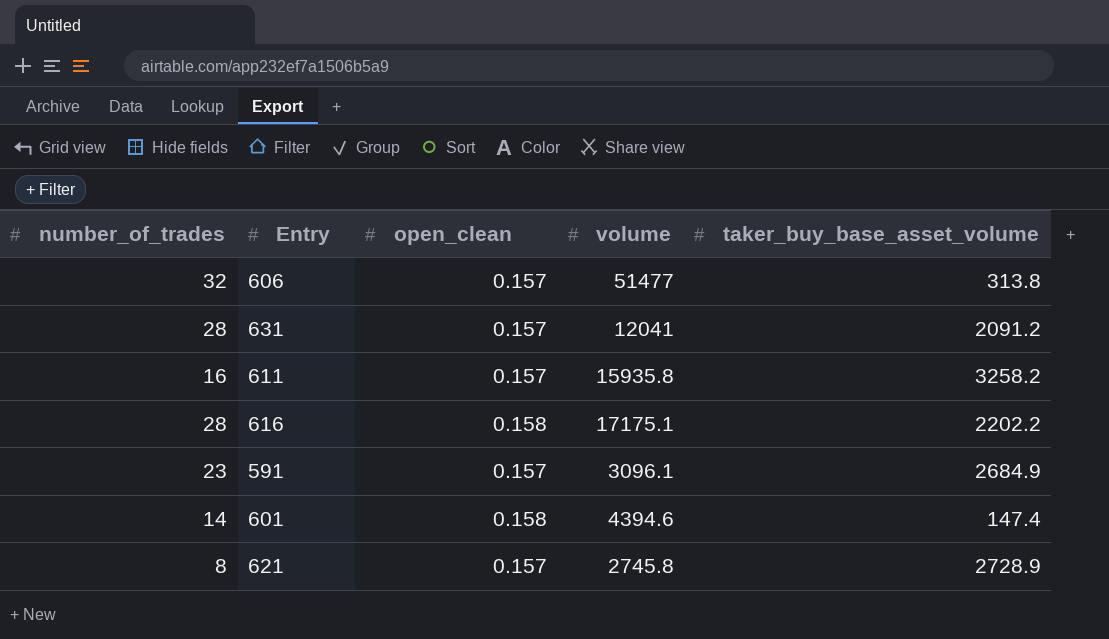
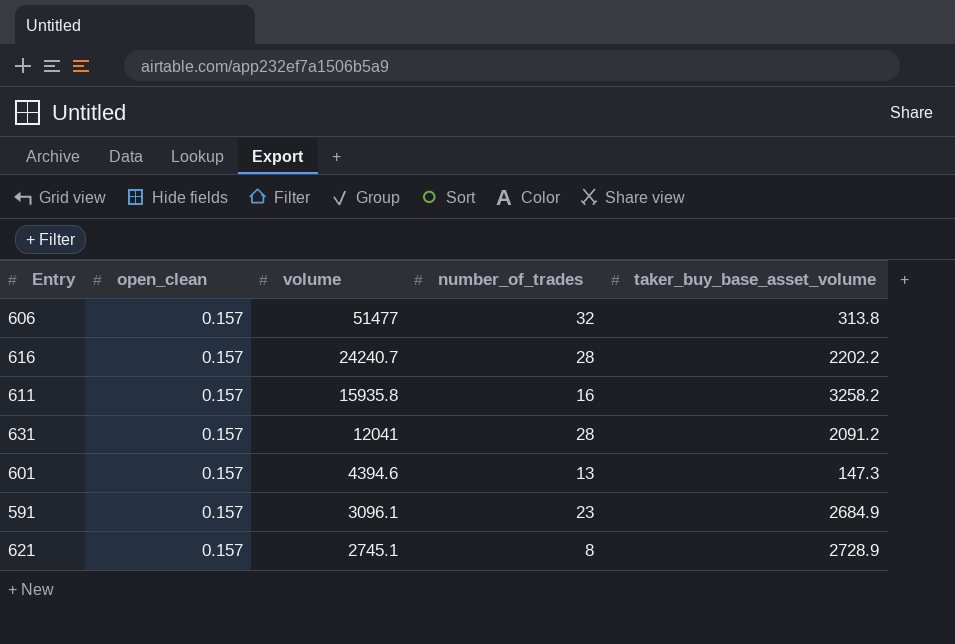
row order: none -> volume descending
column number_of_trades | position: 1 -> 4
616 | open_clean: 0.158 -> 0.157
616 | volume: 17175.1 -> 24240.7
601 | open_clean: 0.158 -> 0.157
601 | number_of_trades: 14 -> 13
601 | taker_buy_base_asset_volume: 147.4 -> 147.3
621 | volume: 2745.8 -> 2745.1

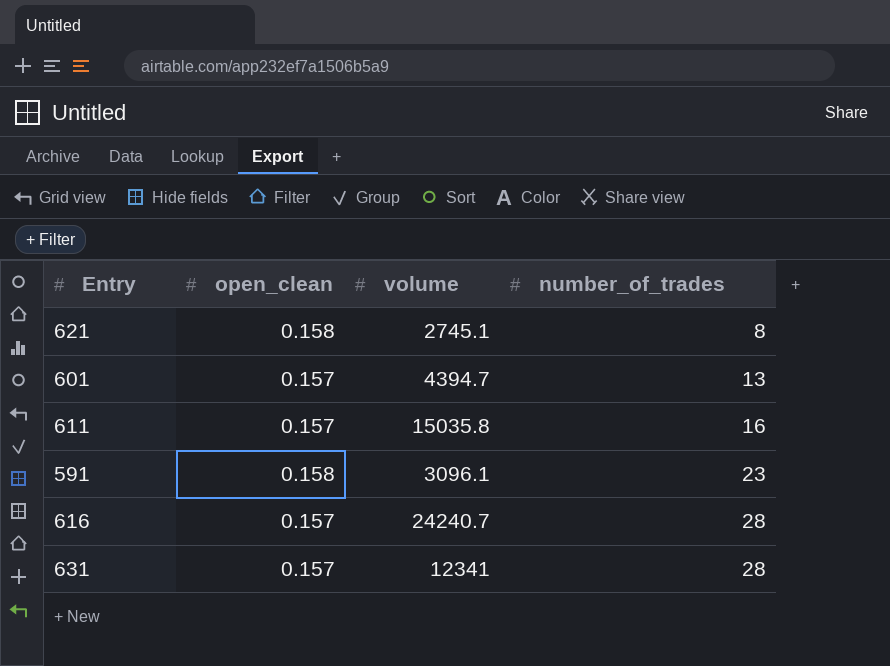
row order: volume descending -> number_of_trades ascending
column taker_buy_base_asset_volume | position: 5 -> none
row 606: 0.157 | 51477 | 32 | 313.8 -> none
621 | open_clean: 0.157 -> 0.158
601 | volume: 4394.6 -> 4394.7
611 | volume: 15935.8 -> 15035.8
591 | open_clean: 0.157 -> 0.158
631 | volume: 12041 -> 12341

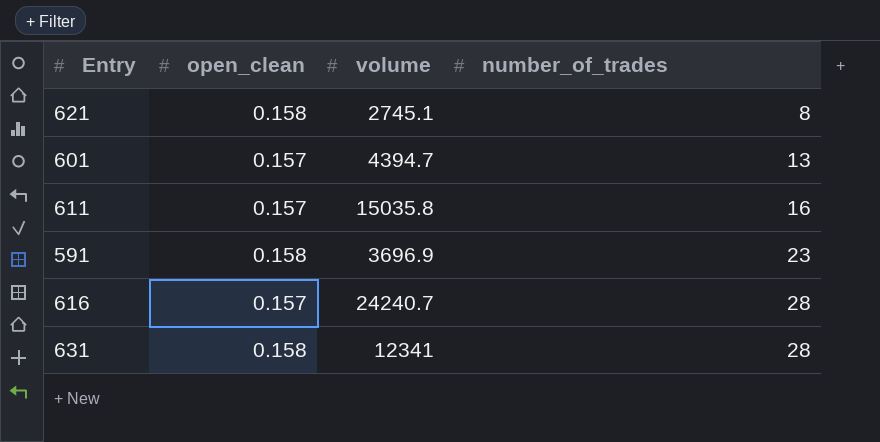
591 | volume: 3096.1 -> 3696.9
631 | open_clean: 0.157 -> 0.158

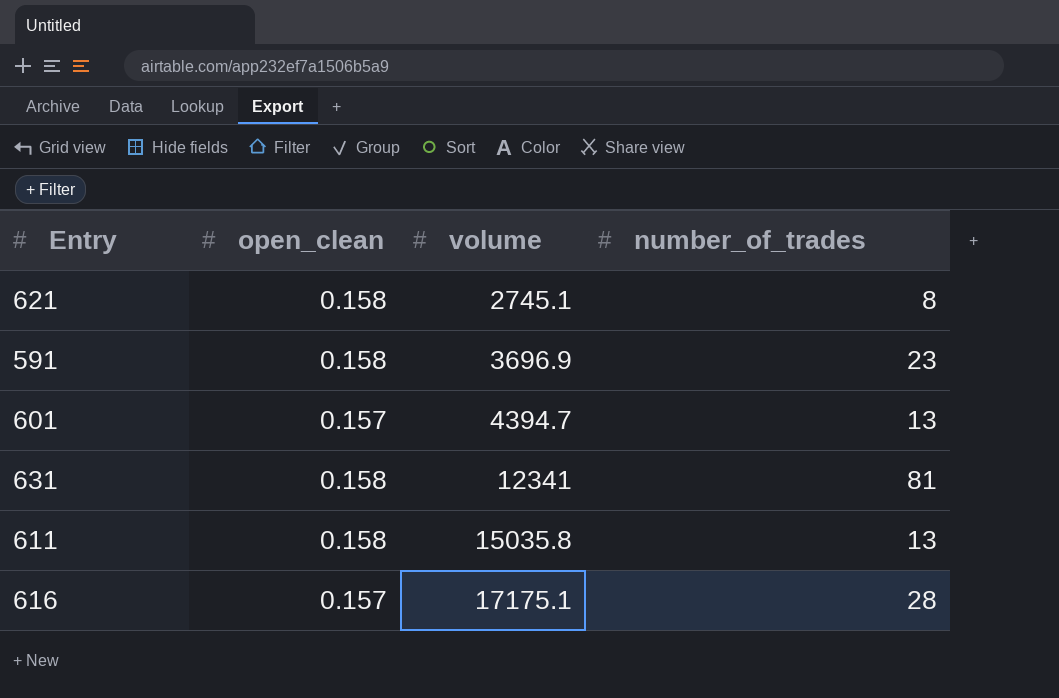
row order: number_of_trades ascending -> volume ascending
631 | number_of_trades: 28 -> 81
611 | open_clean: 0.157 -> 0.158
611 | number_of_trades: 16 -> 13
616 | volume: 24240.7 -> 17175.1

